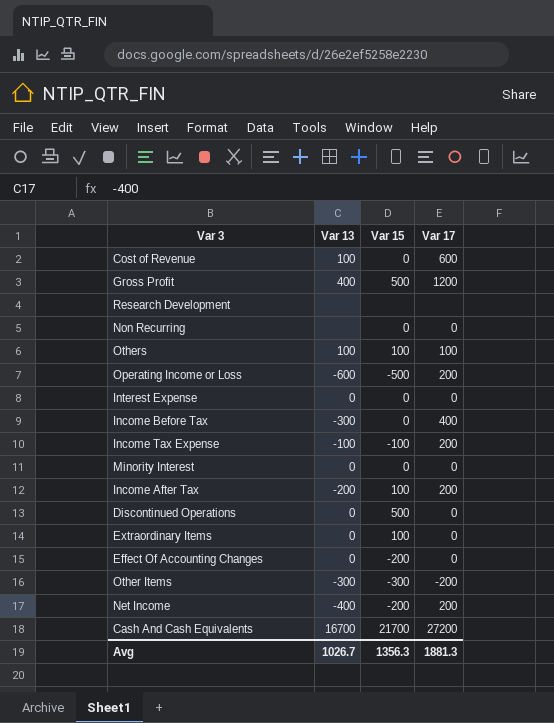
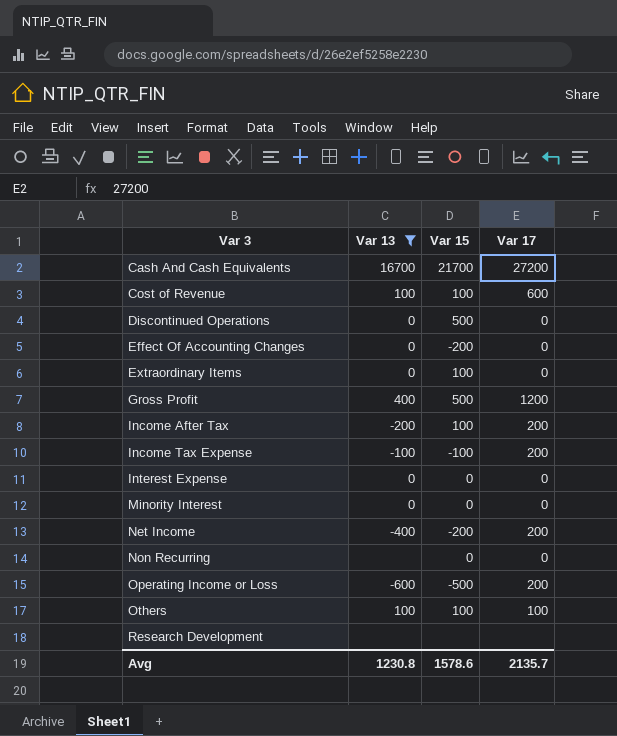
filter: none -> Var 13 != -300
row order: none -> Var 3 ascending
Cost of Revenue | Var 15: 0 -> 100
Avg | Var 13: 1026.7 -> 1230.8
Avg | Var 15: 1356.3 -> 1578.6
Avg | Var 17: 1881.3 -> 2135.7

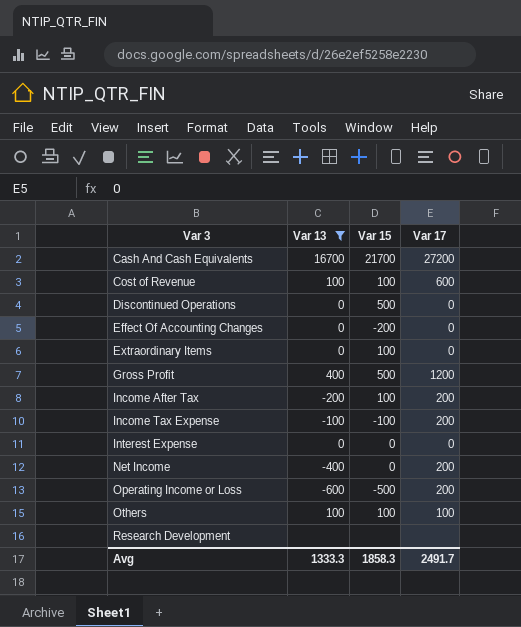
row Minority Interest: 0 | 0 | 0 -> none
row Non Recurring: none | 0 | 0 -> none
Net Income | Var 15: -200 -> 0
Avg | Var 13: 1230.8 -> 1333.3
Avg | Var 15: 1578.6 -> 1858.3
Avg | Var 17: 2135.7 -> 2491.7

